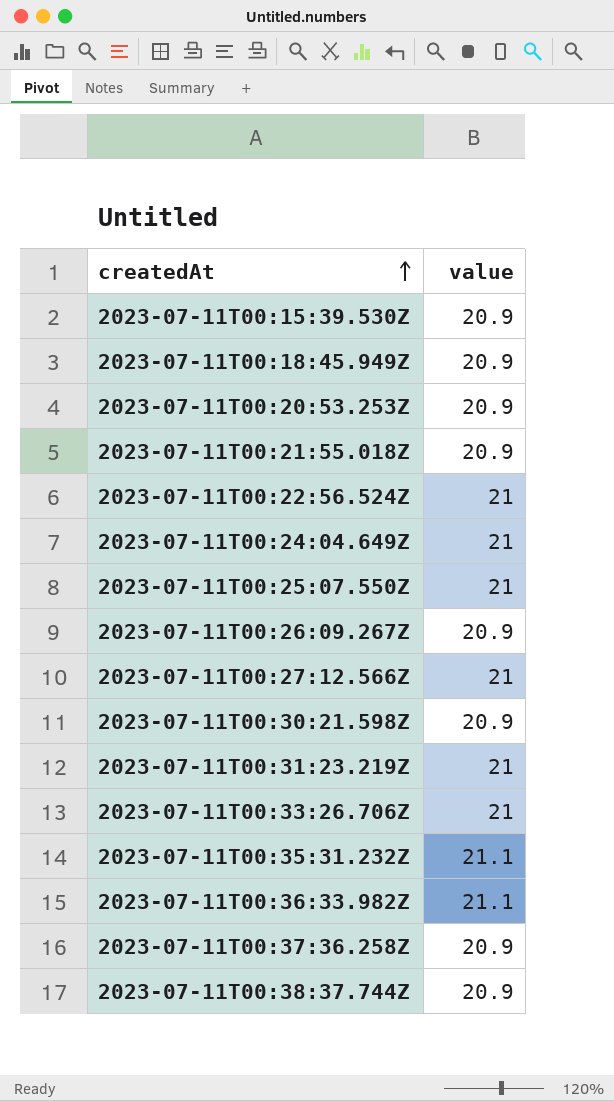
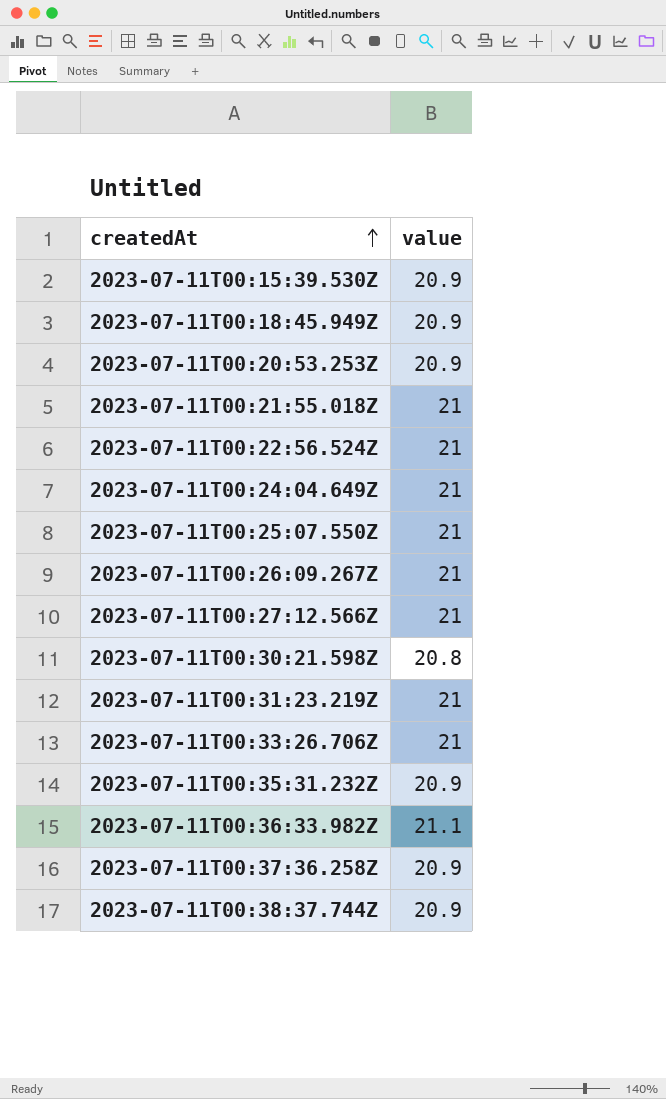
2023-07-11T00:21:55.018Z | value: 20.9 -> 21
2023-07-11T00:26:09.267Z | value: 20.9 -> 21
2023-07-11T00:30:21.598Z | value: 20.9 -> 20.8
2023-07-11T00:35:31.232Z | value: 21.1 -> 20.9

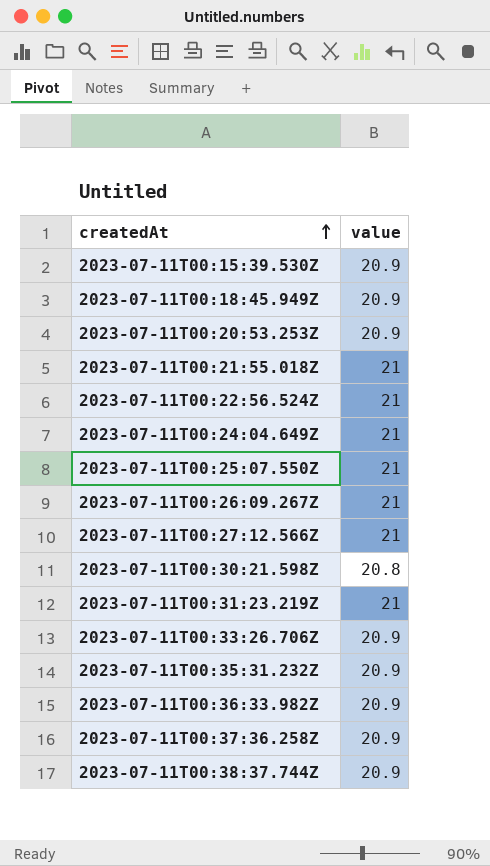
2023-07-11T00:33:26.706Z | value: 21 -> 20.9
2023-07-11T00:36:33.982Z | value: 21.1 -> 20.9

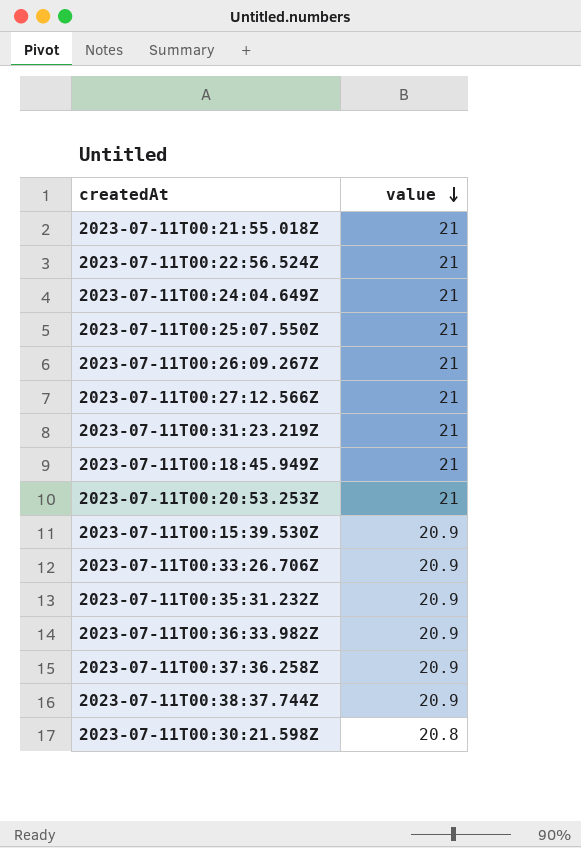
row order: createdAt ascending -> value descending
2023-07-11T00:18:45.949Z | value: 20.9 -> 21
2023-07-11T00:20:53.253Z | value: 20.9 -> 21

